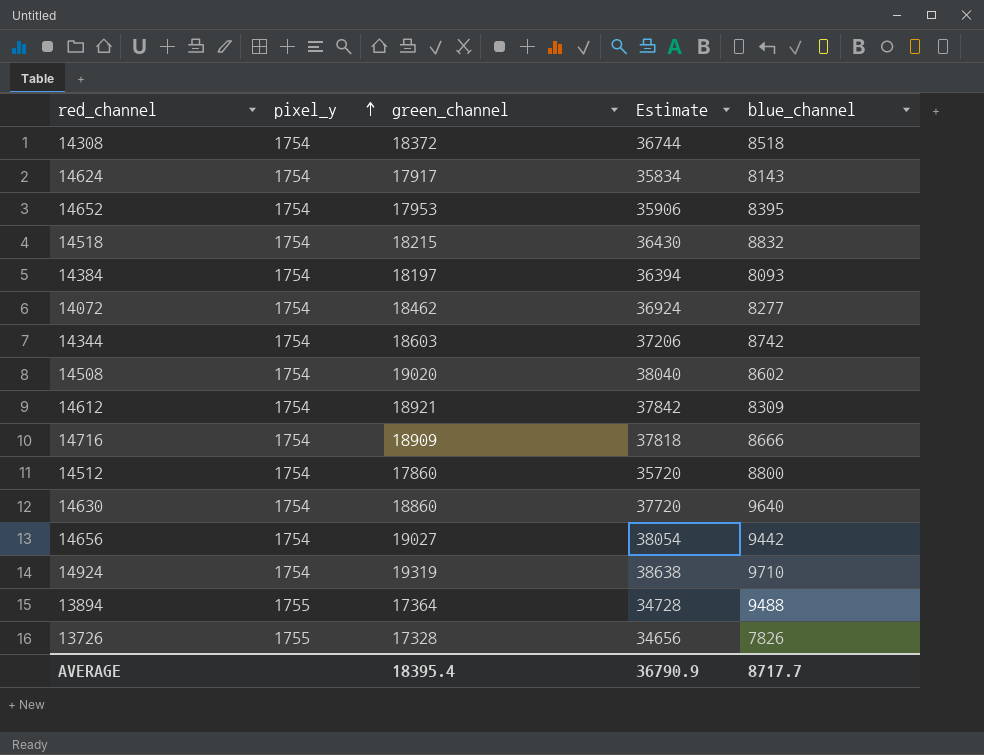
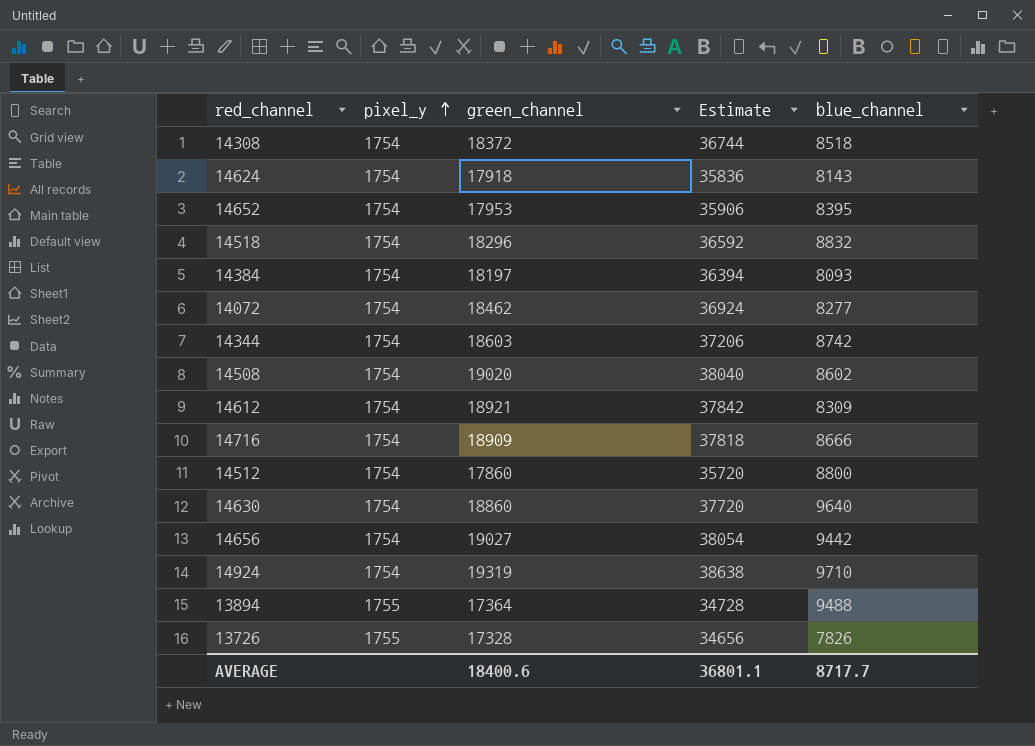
14624 | green_channel: 17917 -> 17918
14624 | Estimate: 35834 -> 35836
14518 | green_channel: 18215 -> 18296
14518 | Estimate: 36430 -> 36592
AVERAGE | green_channel: 18395.4 -> 18400.6
AVERAGE | Estimate: 36790.9 -> 36801.1

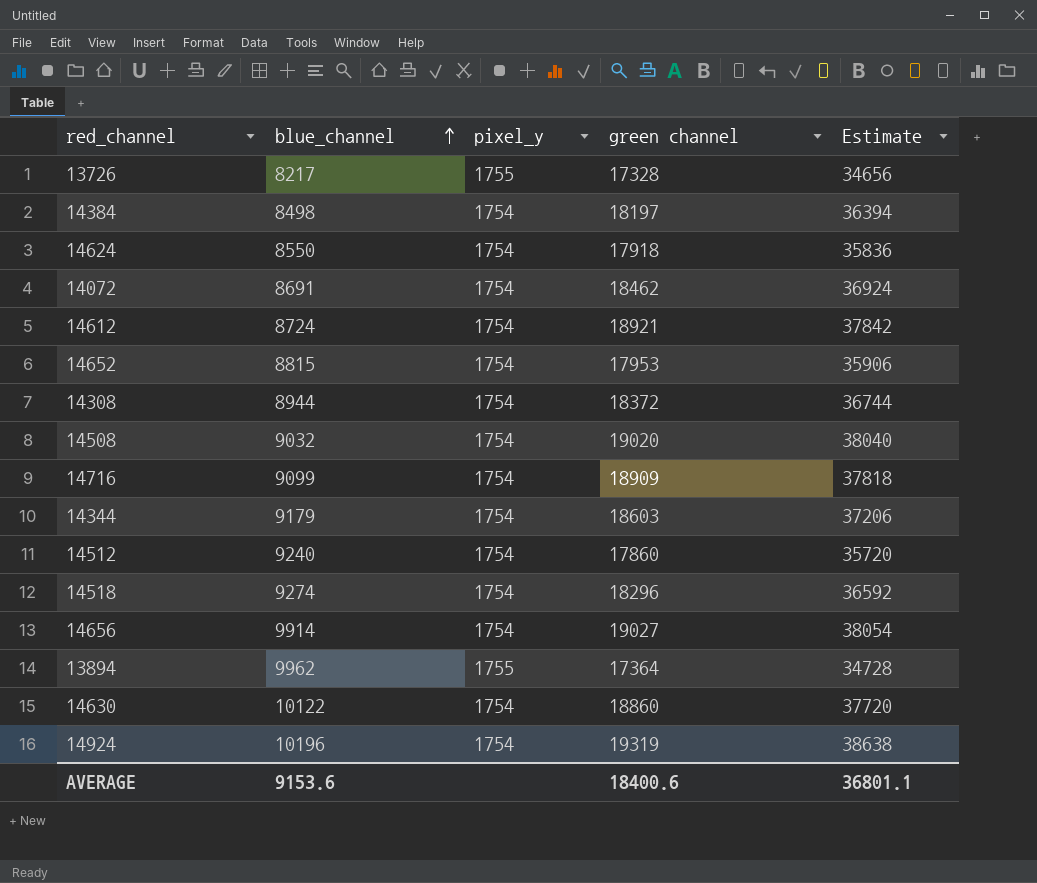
row order: pixel_y ascending -> blue_channel ascending
column blue_channel | position: 5 -> 2
column name: green_channel -> green channel
13726 | blue_channel: 7826 -> 8217
14384 | blue_channel: 8093 -> 8498
14624 | blue_channel: 8143 -> 8550
14072 | blue_channel: 8277 -> 8691
14612 | blue_channel: 8309 -> 8724
14652 | blue_channel: 8395 -> 8815
14308 | blue_channel: 8518 -> 8944
14508 | blue_channel: 8602 -> 9032
14716 | blue_channel: 8666 -> 9099
14344 | blue_channel: 8742 -> 9179
14512 | blue_channel: 8800 -> 9240
14518 | blue_channel: 8832 -> 9274
14656 | blue_channel: 9442 -> 9914
13894 | blue_channel: 9488 -> 9962
14630 | blue_channel: 9640 -> 10122
14924 | blue_channel: 9710 -> 10196
AVERAGE | blue_channel: 8717.7 -> 9153.6

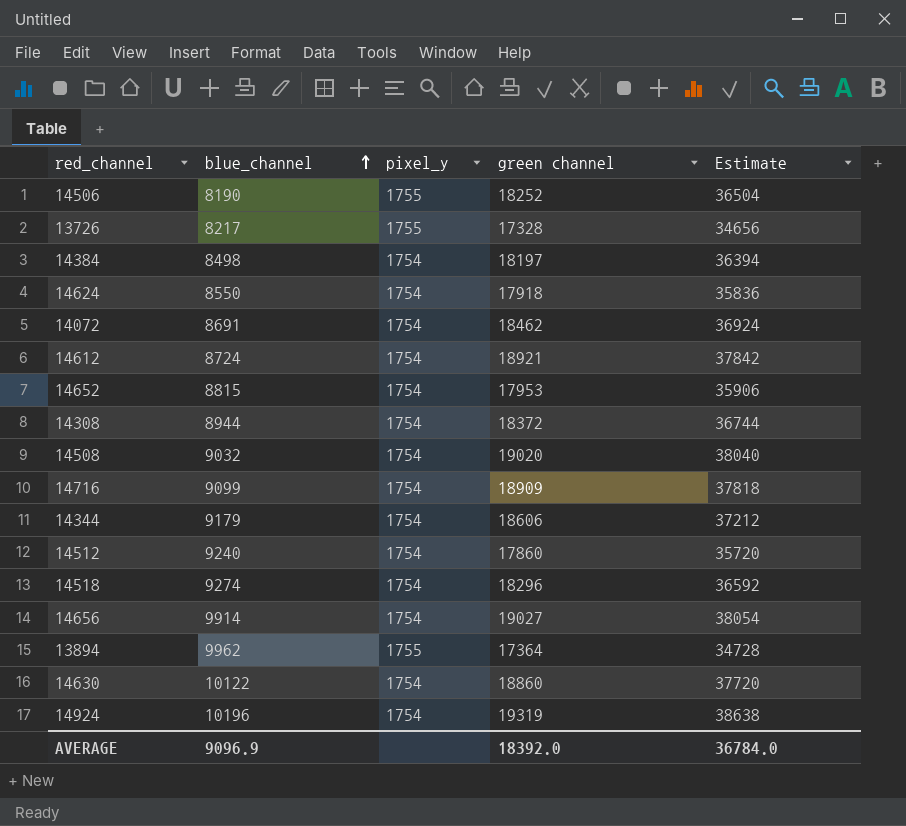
row 14506: none -> 8190 | 1755 | 18252 | 36504
14344 | green channel: 18603 -> 18606
14344 | Estimate: 37206 -> 37212
AVERAGE | blue_channel: 9153.6 -> 9096.9
AVERAGE | green channel: 18400.6 -> 18392.0
AVERAGE | Estimate: 36801.1 -> 36784.0

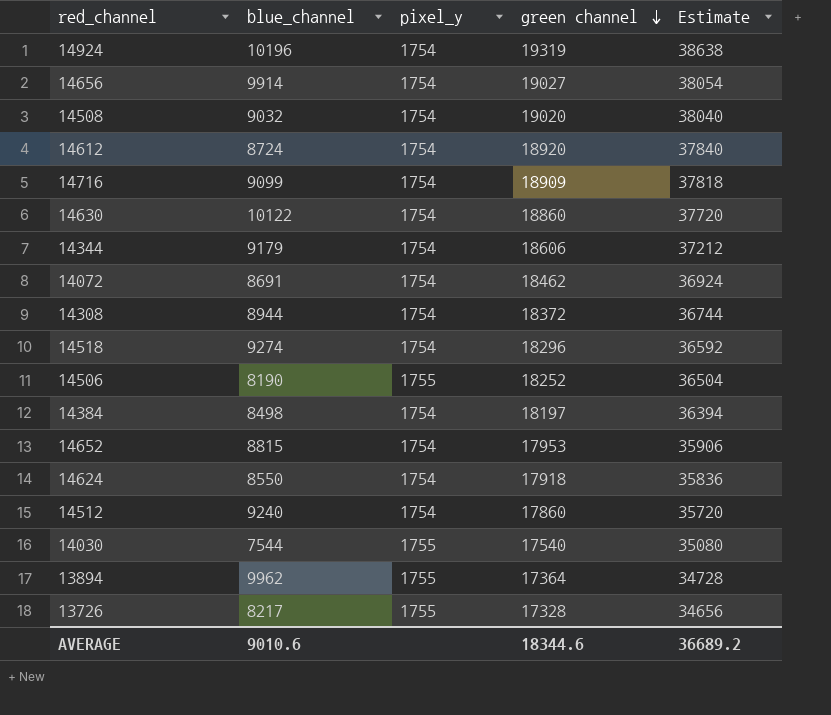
row order: blue_channel ascending -> green channel descending
14612 | green channel: 18921 -> 18920
14612 | Estimate: 37842 -> 37840
row 14030: none -> 7544 | 1755 | 17540 | 35080
AVERAGE | blue_channel: 9096.9 -> 9010.6
AVERAGE | green channel: 18392.0 -> 18344.6
AVERAGE | Estimate: 36784.0 -> 36689.2

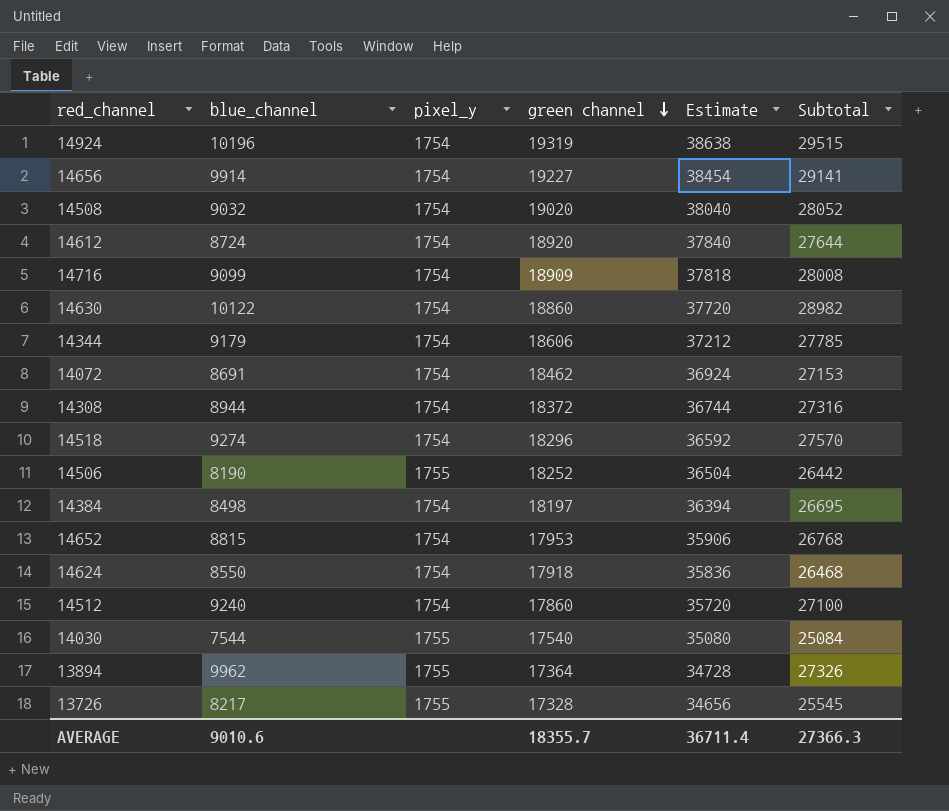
column Subtotal | formula: none -> [blue_channel] + [green channel]
14656 | green channel: 19027 -> 19227
14656 | Estimate: 38054 -> 38454
AVERAGE | green channel: 18344.6 -> 18355.7
AVERAGE | Estimate: 36689.2 -> 36711.4

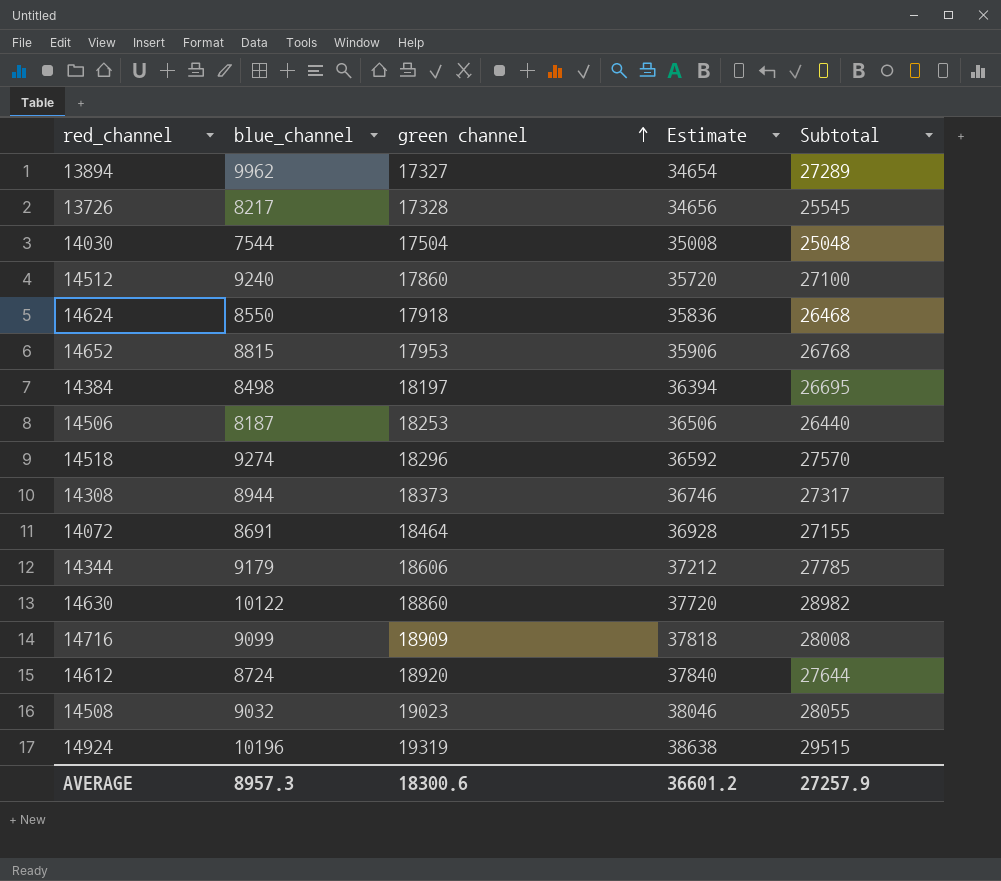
row order: green channel descending -> green channel ascending
column pixel_y | position: 3 -> none
row 14656: 9914 | 1754 | 19227 | 38454 | 29141 -> none
13894 | green channel: 17364 -> 17327
13894 | Estimate: 34728 -> 34654
13894 | Subtotal: 27326 -> 27289
14030 | green channel: 17540 -> 17504
14030 | Estimate: 35080 -> 35008
14030 | Subtotal: 25084 -> 25048
14506 | blue_channel: 8190 -> 8187
14506 | green channel: 18252 -> 18253
14506 | Estimate: 36504 -> 36506
14506 | Subtotal: 26442 -> 26440
14308 | green channel: 18372 -> 18373
14308 | Estimate: 36744 -> 36746
14308 | Subtotal: 27316 -> 27317
14072 | green channel: 18462 -> 18464
14072 | Estimate: 36924 -> 36928
14072 | Subtotal: 27153 -> 27155
14508 | green channel: 19020 -> 19023
14508 | Estimate: 38040 -> 38046
14508 | Subtotal: 28052 -> 28055
AVERAGE | blue_channel: 9010.6 -> 8957.3
AVERAGE | green channel: 18355.7 -> 18300.6
AVERAGE | Estimate: 36711.4 -> 36601.2
AVERAGE | Subtotal: 27366.3 -> 27257.9

